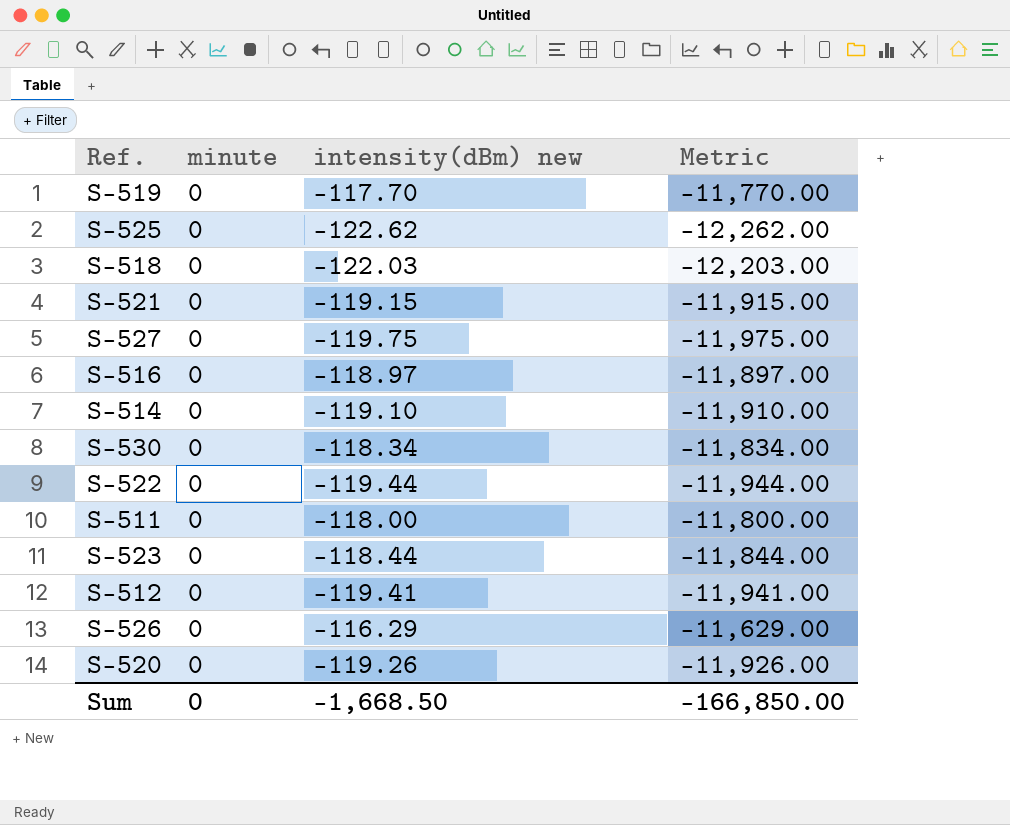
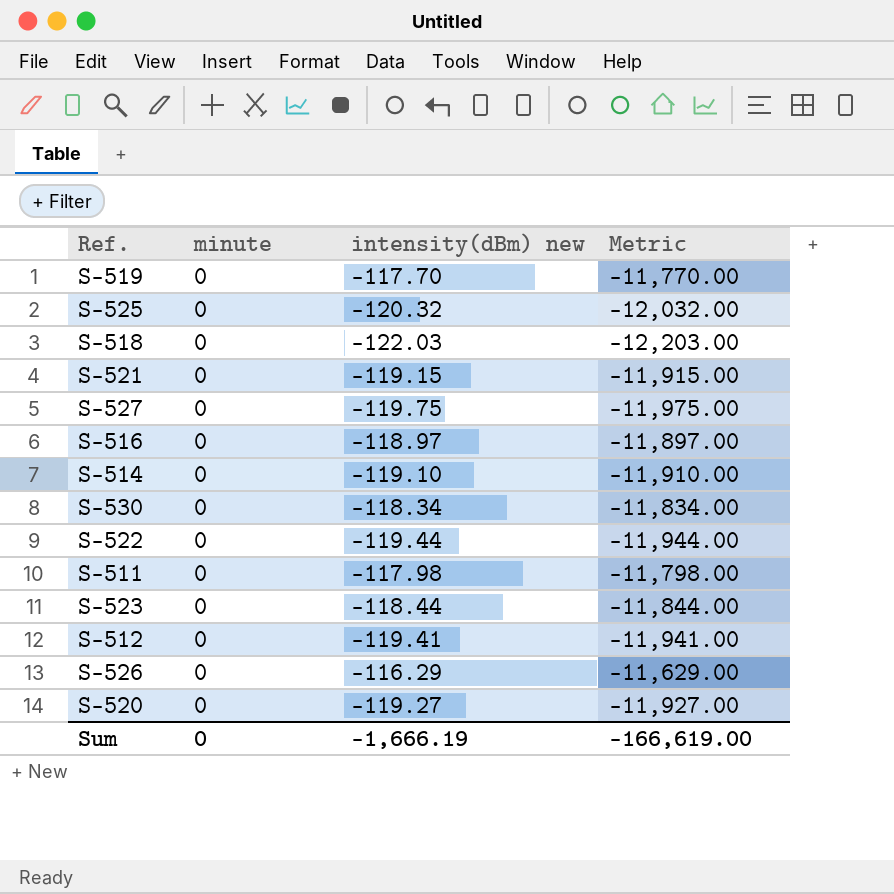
S-525 | intensity(dBm) new: -122.62 -> -120.32
S-525 | Metric: -12,262.00 -> -12,032.00
S-511 | intensity(dBm) new: -118.00 -> -117.98
S-511 | Metric: -11,800.00 -> -11,798.00
S-520 | intensity(dBm) new: -119.26 -> -119.27
S-520 | Metric: -11,926.00 -> -11,927.00
Sum | intensity(dBm) new: -1,668.50 -> -1,666.19
Sum | Metric: -166,850.00 -> -166,619.00

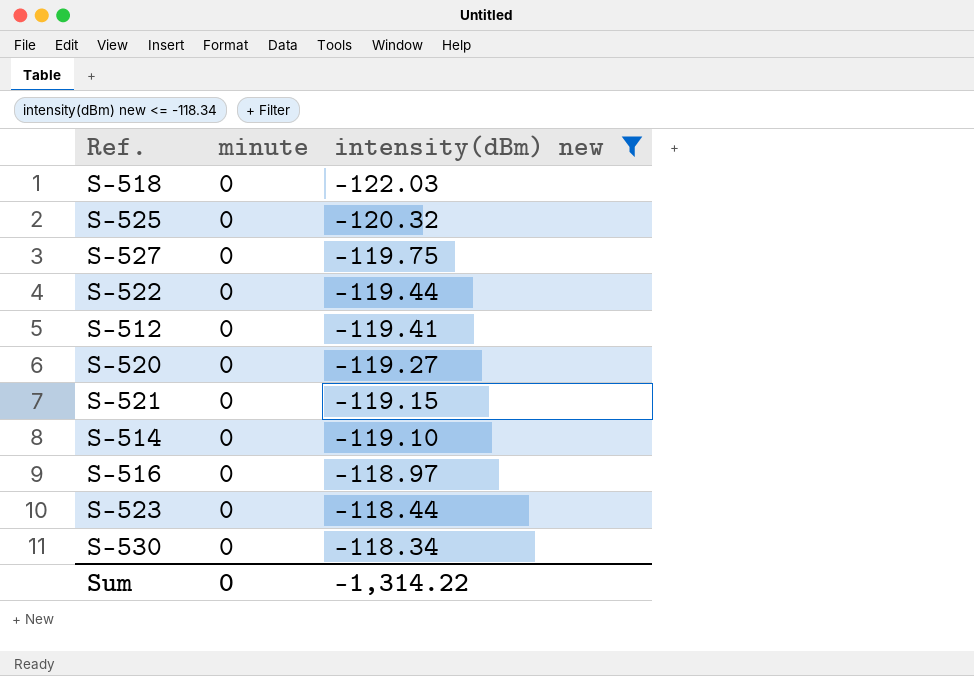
filter: none -> intensity(dBm) new <= -118.34
row order: none -> intensity(dBm) new ascending
column Metric | formula: [intensity(dBm) new] * 100 -> none
Sum | intensity(dBm) new: -1,666.19 -> -1,314.22

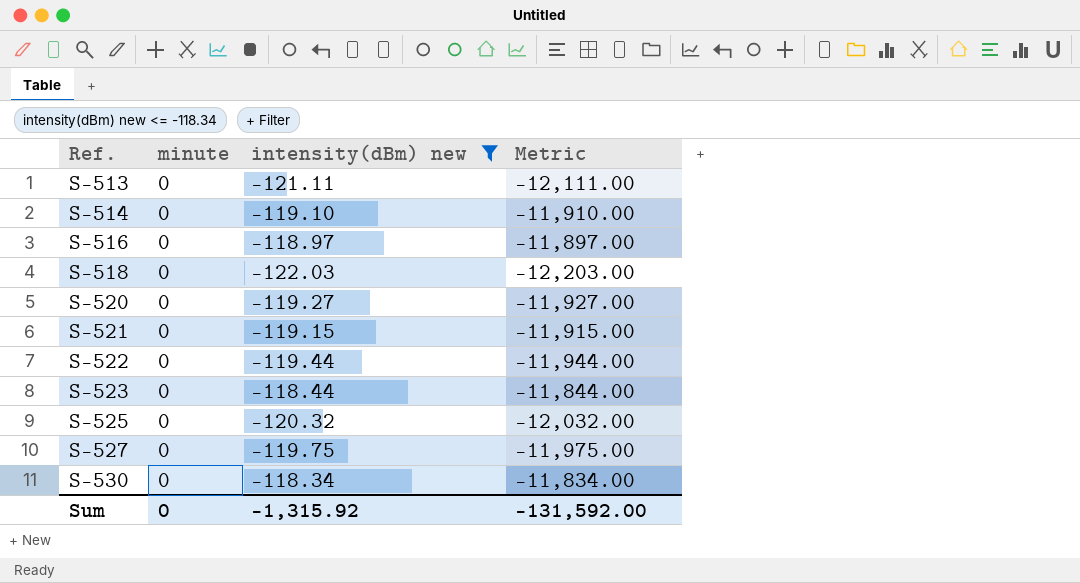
row order: intensity(dBm) new ascending -> Ref. ascending
column Metric | formula: none -> [intensity(dBm) new] * 100
row S-512: 0 | -119.41 -> none
row S-513: none -> 0 | -121.11 | -12,111.00
Sum | intensity(dBm) new: -1,314.22 -> -1,315.92

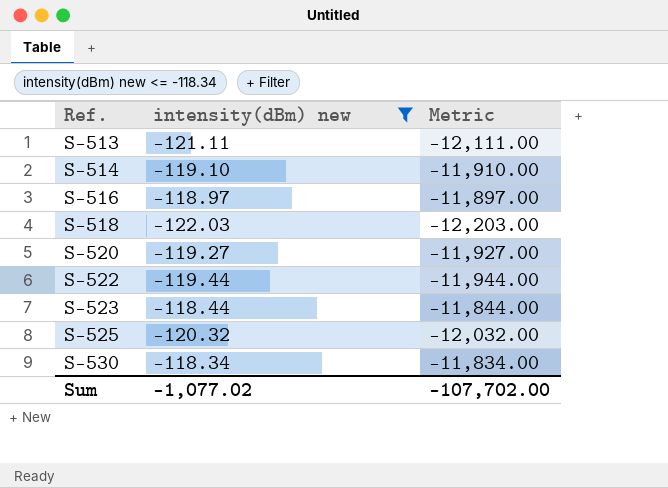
column minute | position: 2 -> none
row S-521: 0 | -119.15 | -11,915.00 -> none
row S-527: 0 | -119.75 | -11,975.00 -> none
Sum | intensity(dBm) new: -1,315.92 -> -1,077.02
Sum | Metric: -131,592.00 -> -107,702.00

